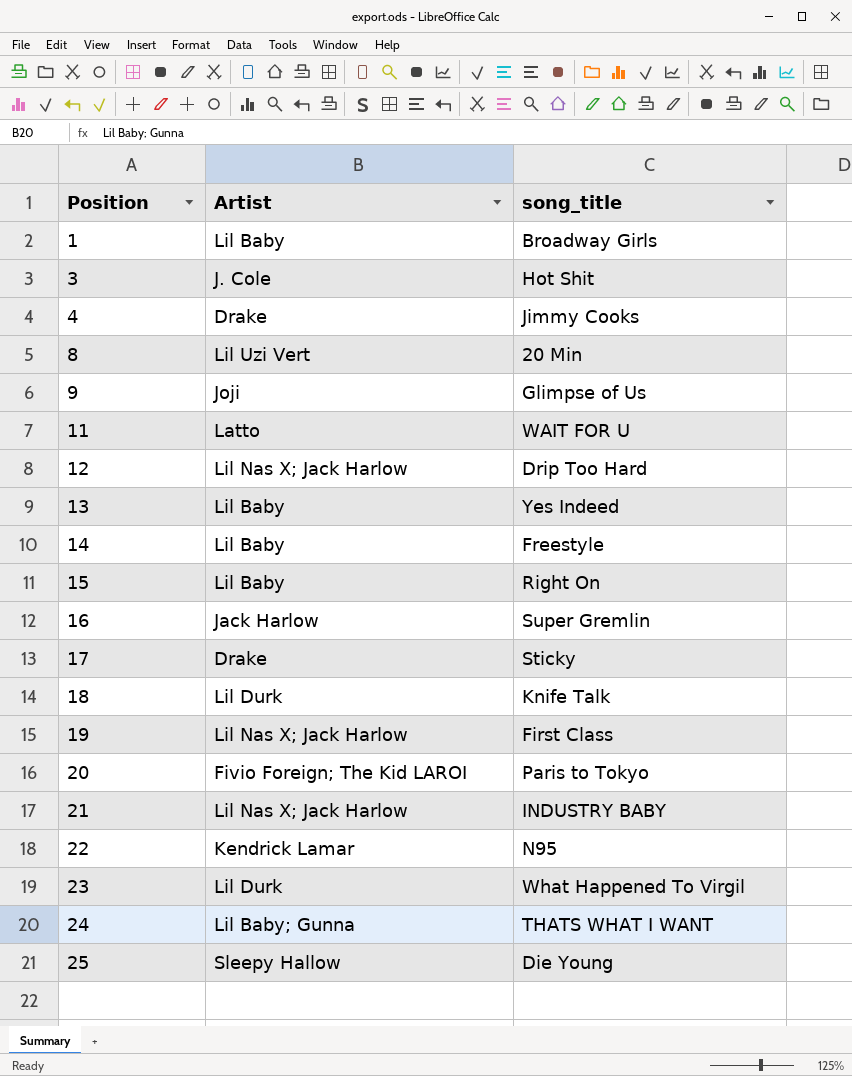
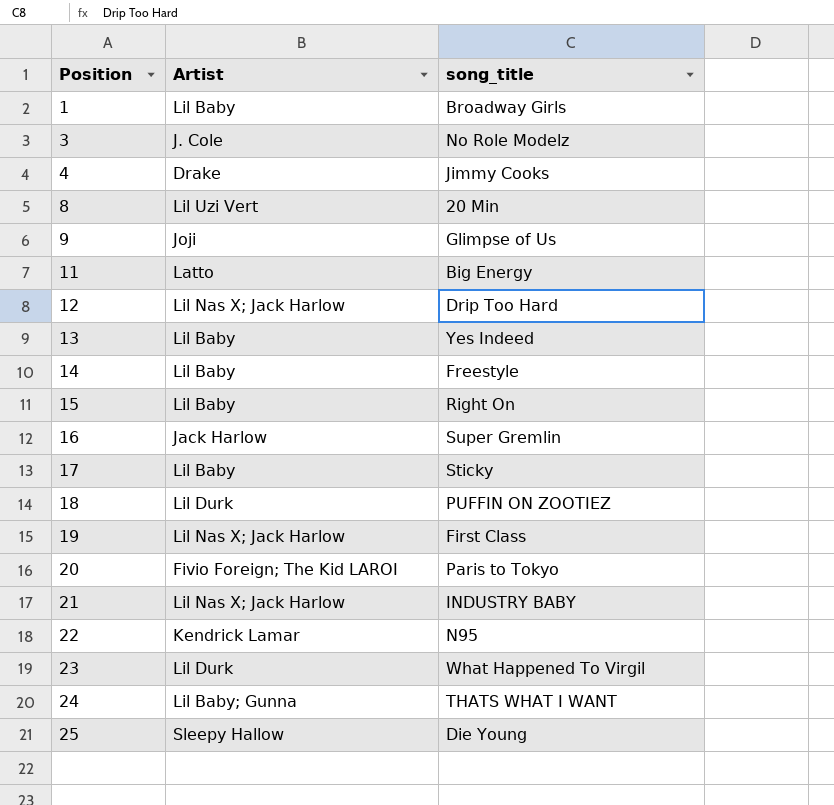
3 | song_title: Hot Shit -> No Role Modelz
11 | song_title: WAIT FOR U -> Big Energy
17 | Artist: Drake -> Lil Baby
18 | song_title: Knife Talk -> PUFFIN ON ZOOTIEZ

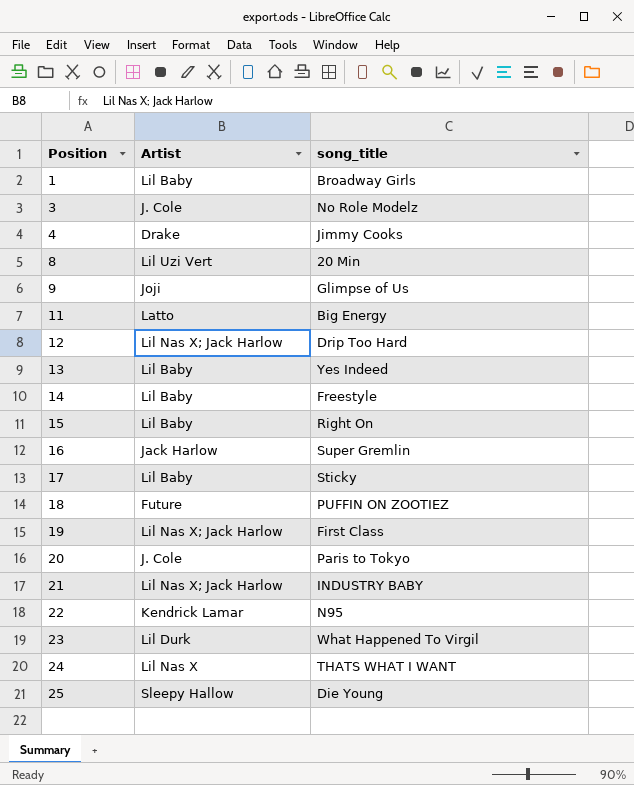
18 | Artist: Lil Durk -> Future
20 | Artist: Fivio Foreign; The Kid LAROI -> J. Cole
24 | Artist: Lil Baby; Gunna -> Lil Nas X

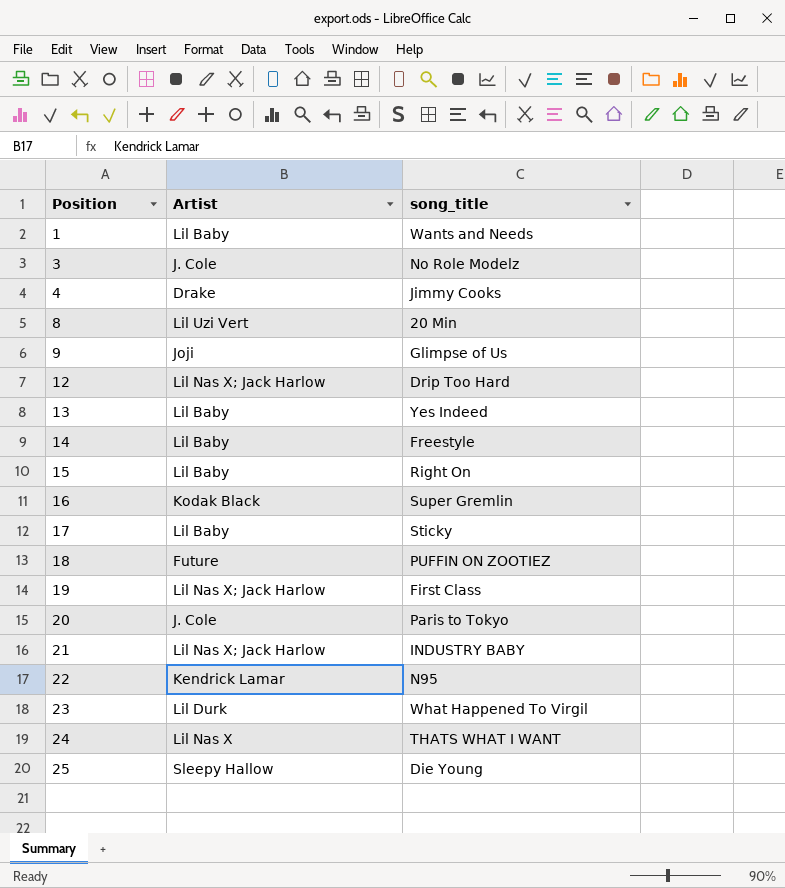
row 11: Latto | Big Energy -> none
1 | song_title: Broadway Girls -> Wants and Needs
16 | Artist: Jack Harlow -> Kodak Black

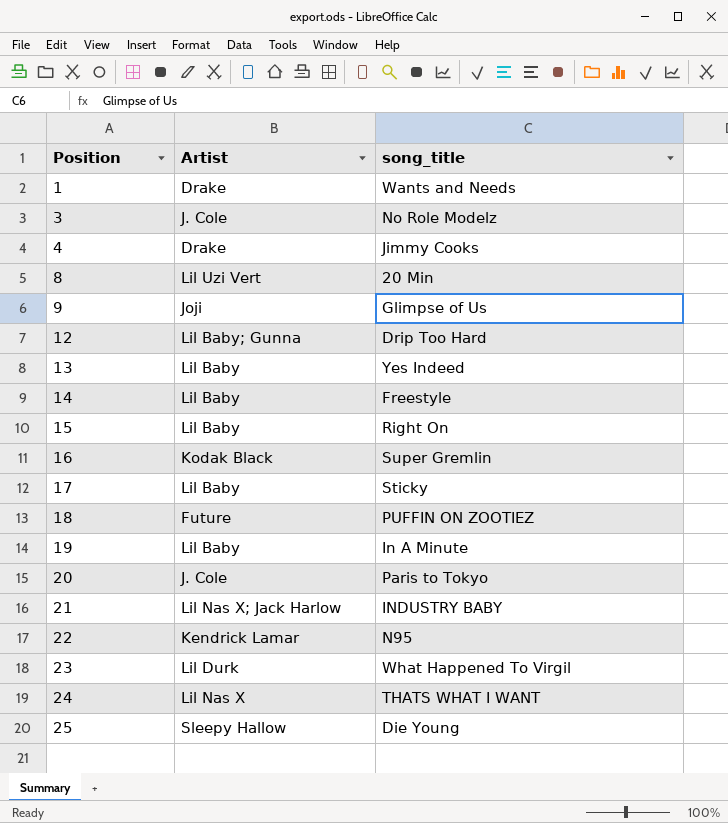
1 | Artist: Lil Baby -> Drake
12 | Artist: Lil Nas X; Jack Harlow -> Lil Baby; Gunna
19 | Artist: Lil Nas X; Jack Harlow -> Lil Baby
19 | song_title: First Class -> In A Minute

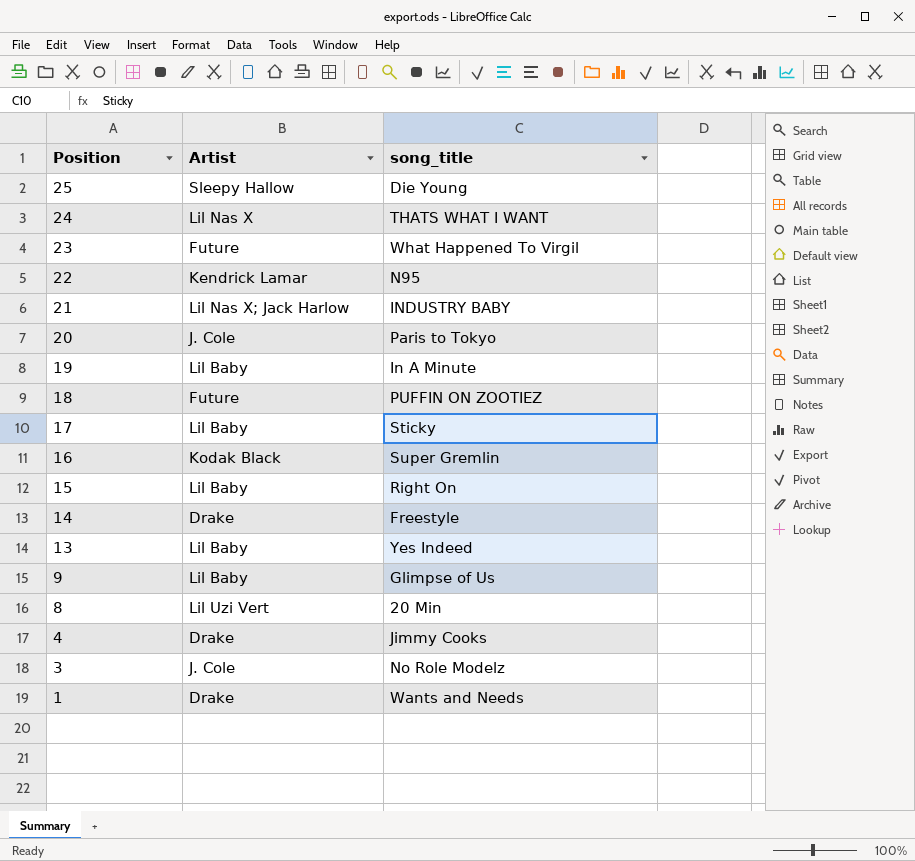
row order: Position ascending -> Position descending
row 12: Lil Baby; Gunna | Drip Too Hard -> none
23 | Artist: Lil Durk -> Future
14 | Artist: Lil Baby -> Drake
9 | Artist: Joji -> Lil Baby

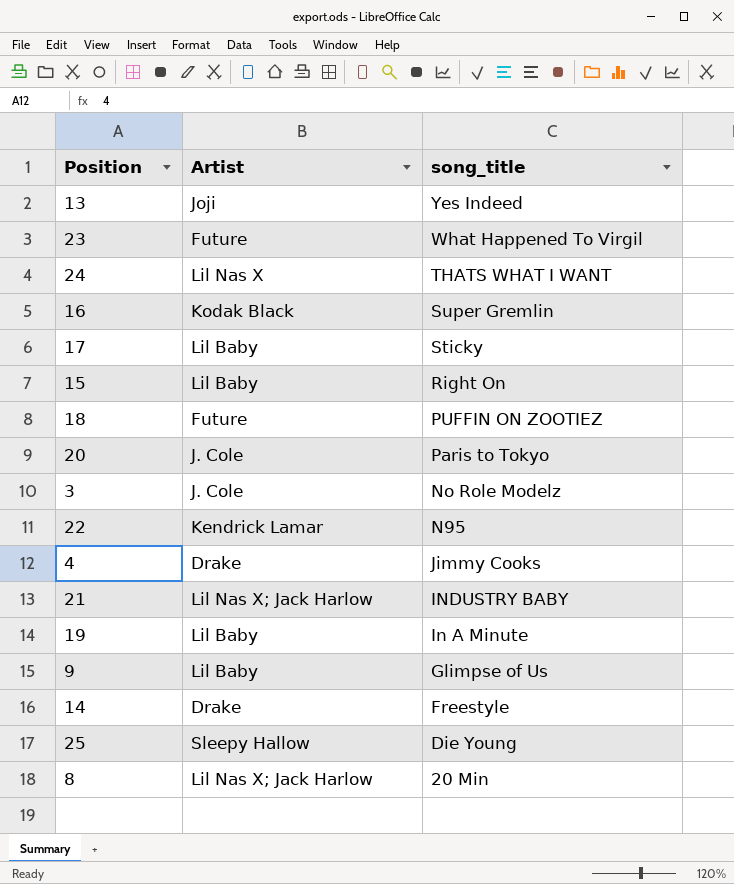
row order: Position descending -> song_title descending
row 1: Drake | Wants and Needs -> none
13 | Artist: Lil Baby -> Joji
8 | Artist: Lil Uzi Vert -> Lil Nas X; Jack Harlow

